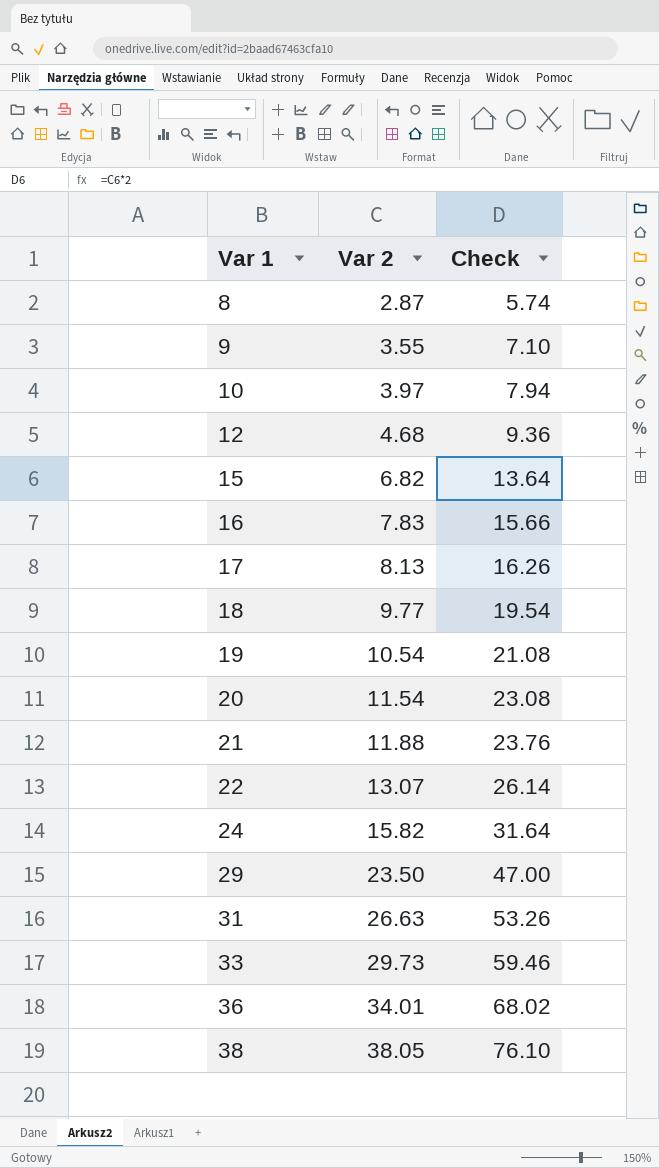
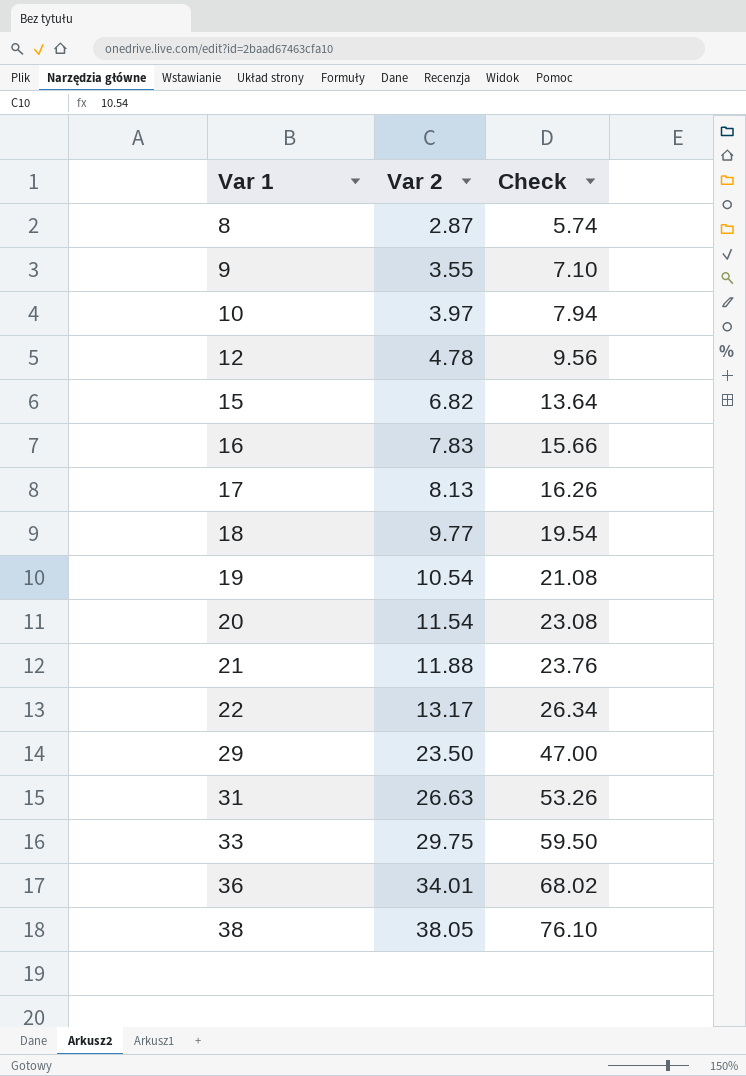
row 24: 15.82 | 31.64 -> none
12 | Var 2: 4.68 -> 4.78
12 | Check: 9.36 -> 9.56
22 | Var 2: 13.07 -> 13.17
22 | Check: 26.14 -> 26.34
33 | Var 2: 29.73 -> 29.75
33 | Check: 59.46 -> 59.50

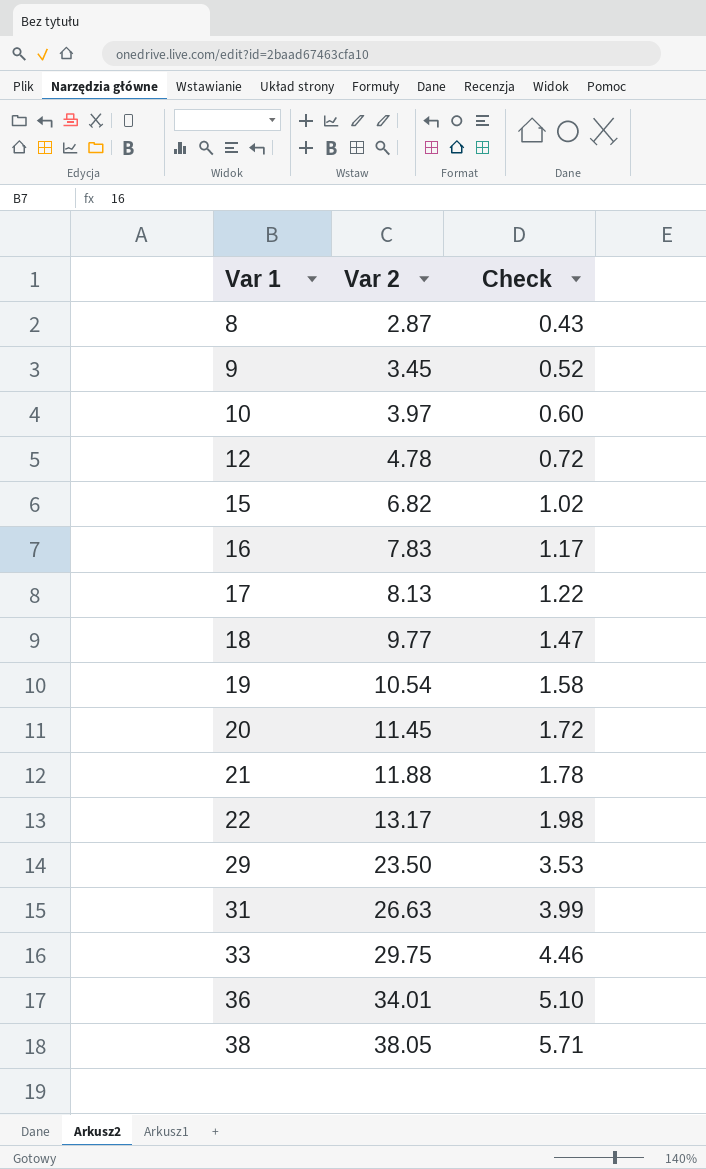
column Check | formula: [Var 2] * 2 -> [Var 2] * 0.15
9 | Var 2: 3.55 -> 3.45
20 | Var 2: 11.54 -> 11.45

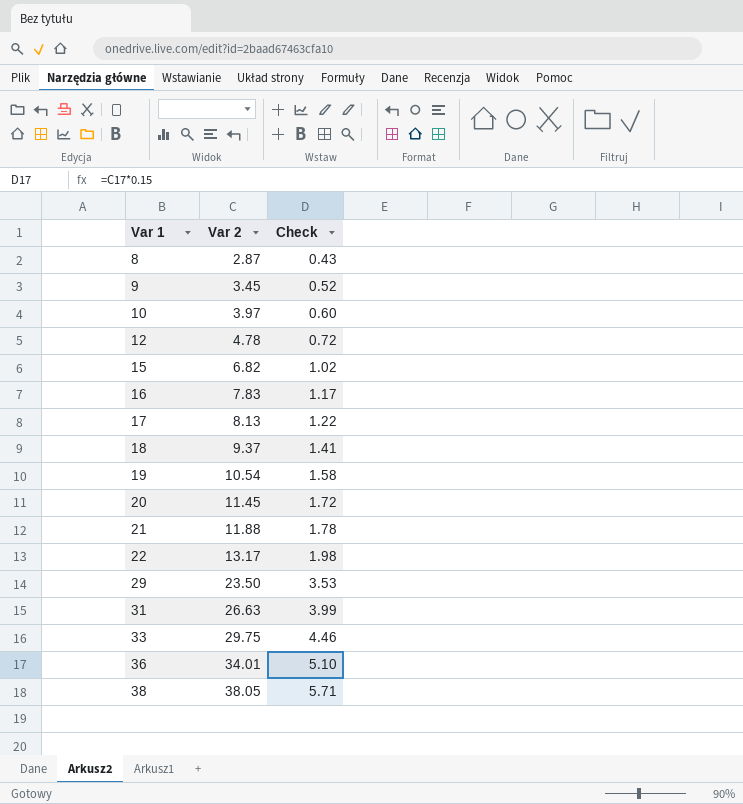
18 | Var 2: 9.77 -> 9.37
18 | Check: 1.47 -> 1.41

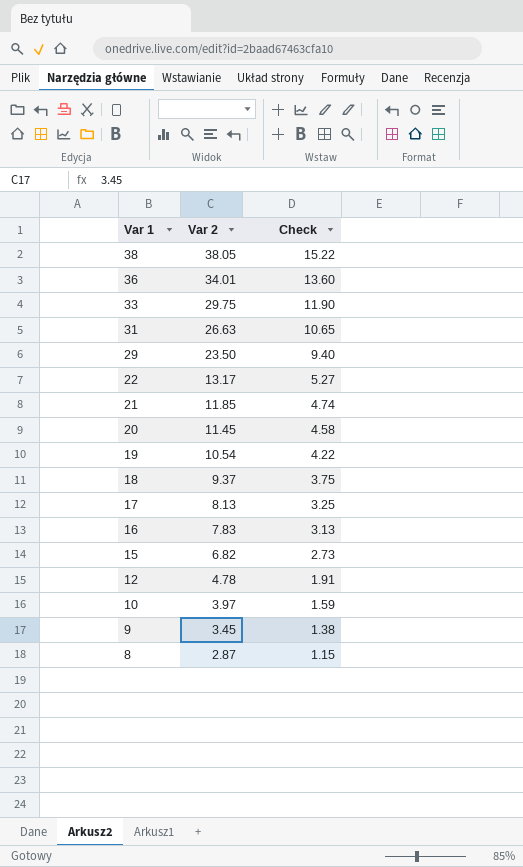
row order: Var 1 ascending -> Var 1 descending
column Check | formula: [Var 2] * 0.15 -> [Var 2] * 0.4
21 | Var 2: 11.88 -> 11.85

